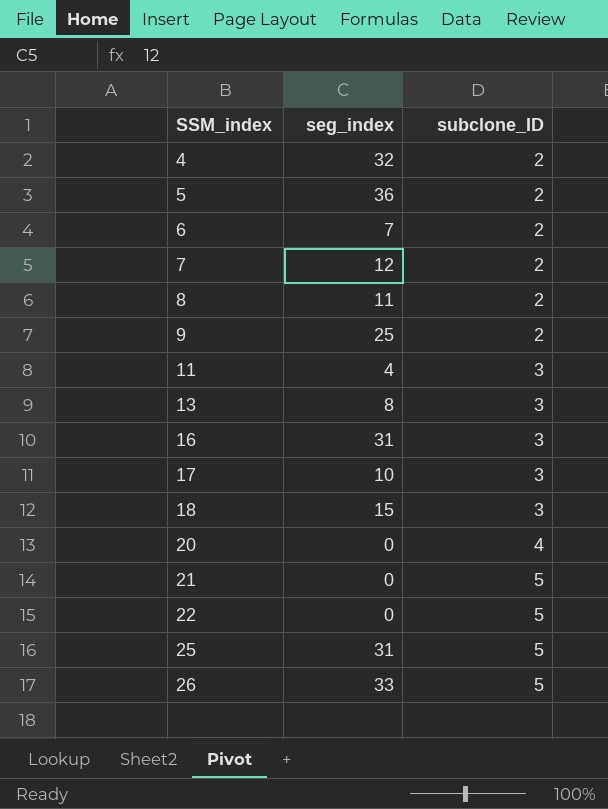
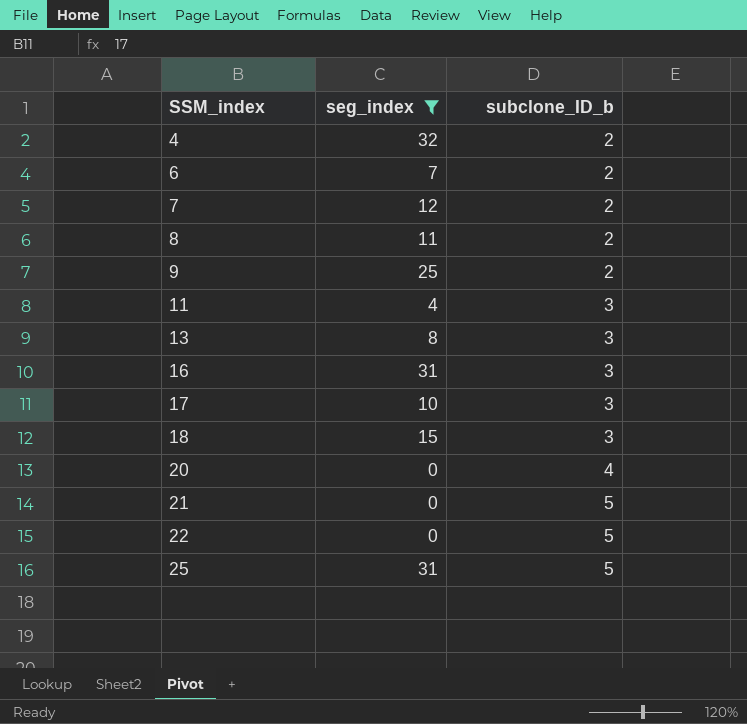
filter: none -> seg_index <= 32
column name: subclone_ID -> subclone_ID_b

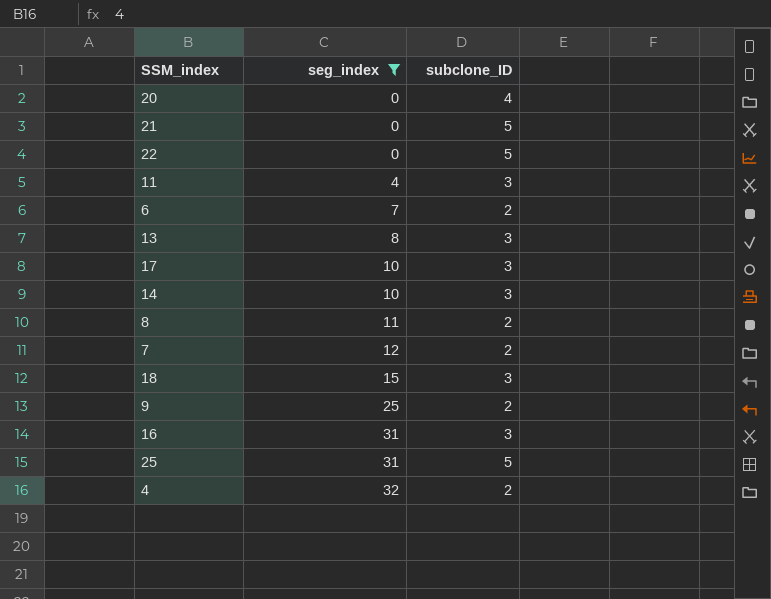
row order: SSM_index ascending -> seg_index ascending
column name: subclone_ID_b -> subclone_ID
row 14: none -> 10 | 3

